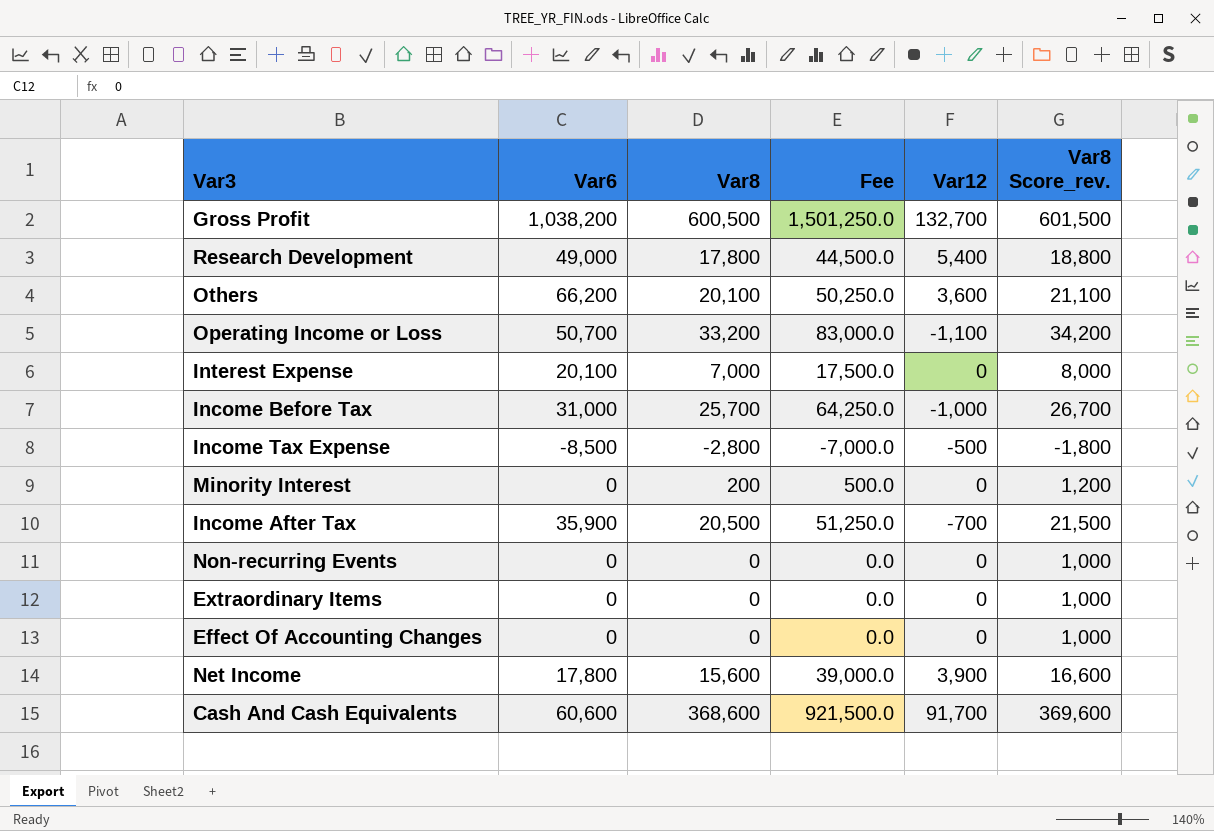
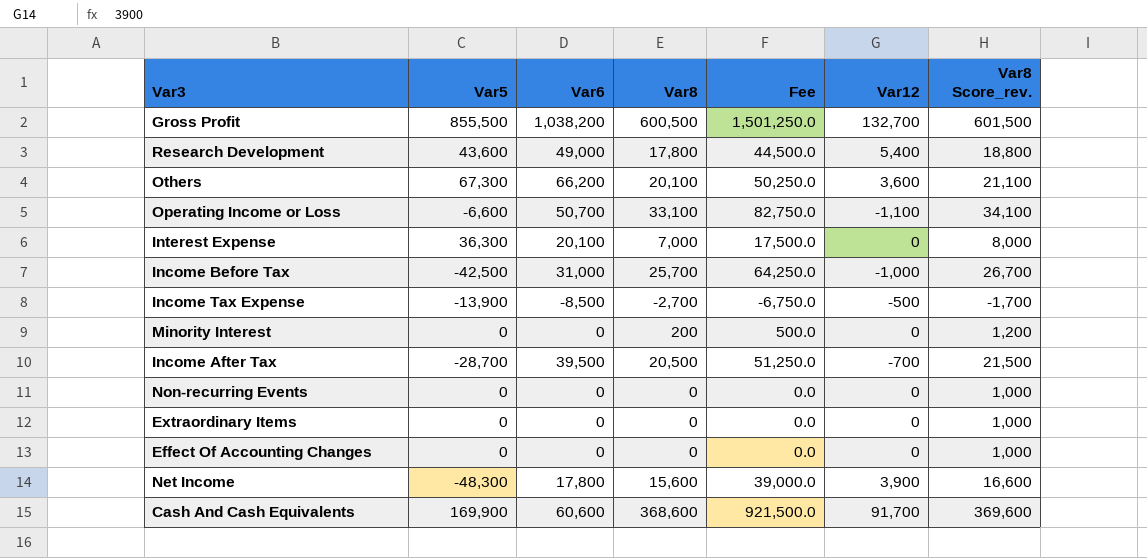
column Var5 | position: none -> 2
Operating Income or Loss | Var8: 33,200 -> 33,100
Operating Income or Loss | Fee: 83,000.0 -> 82,750.0
Operating Income or Loss | Var8 Score_rev.: 34,200 -> 34,100
Income Tax Expense | Var8: -2,800 -> -2,700
Income Tax Expense | Fee: -7,000.0 -> -6,750.0
Income Tax Expense | Var8 Score_rev.: -1,800 -> -1,700
Income After Tax | Var6: 35,900 -> 39,500

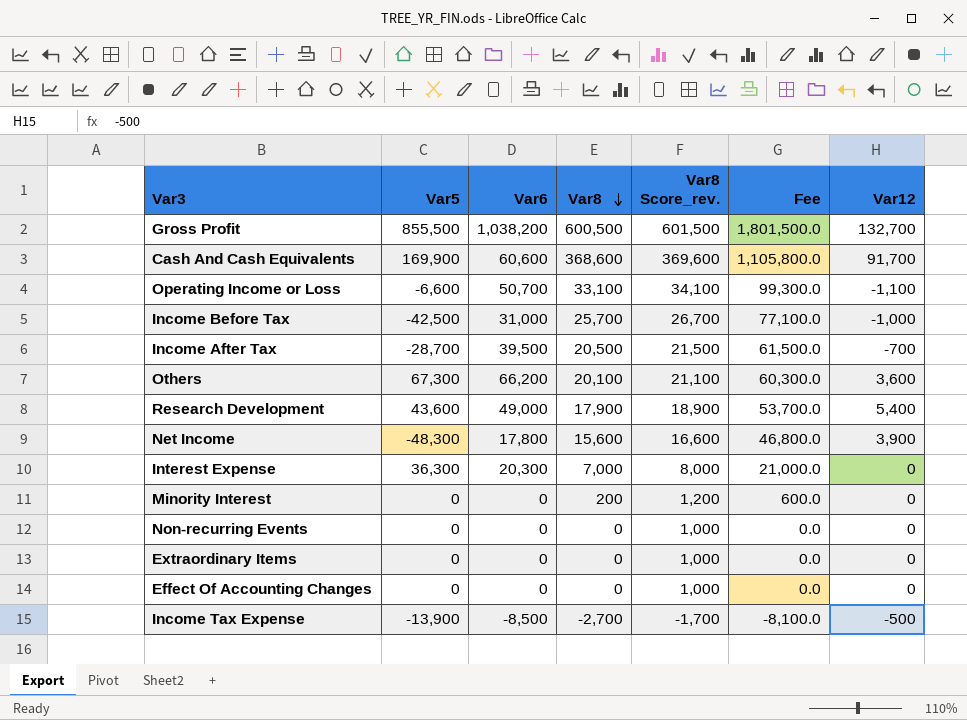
row order: none -> Var8 descending
column Var8 Score_rev. | position: 7 -> 5
column Fee | formula: [Var8] * 2.5 -> [Var8] * 3
Research Development | Var8: 17,800 -> 17,900
Research Development | Var8 Score_rev.: 18,800 -> 18,900
Interest Expense | Var6: 20,100 -> 20,300

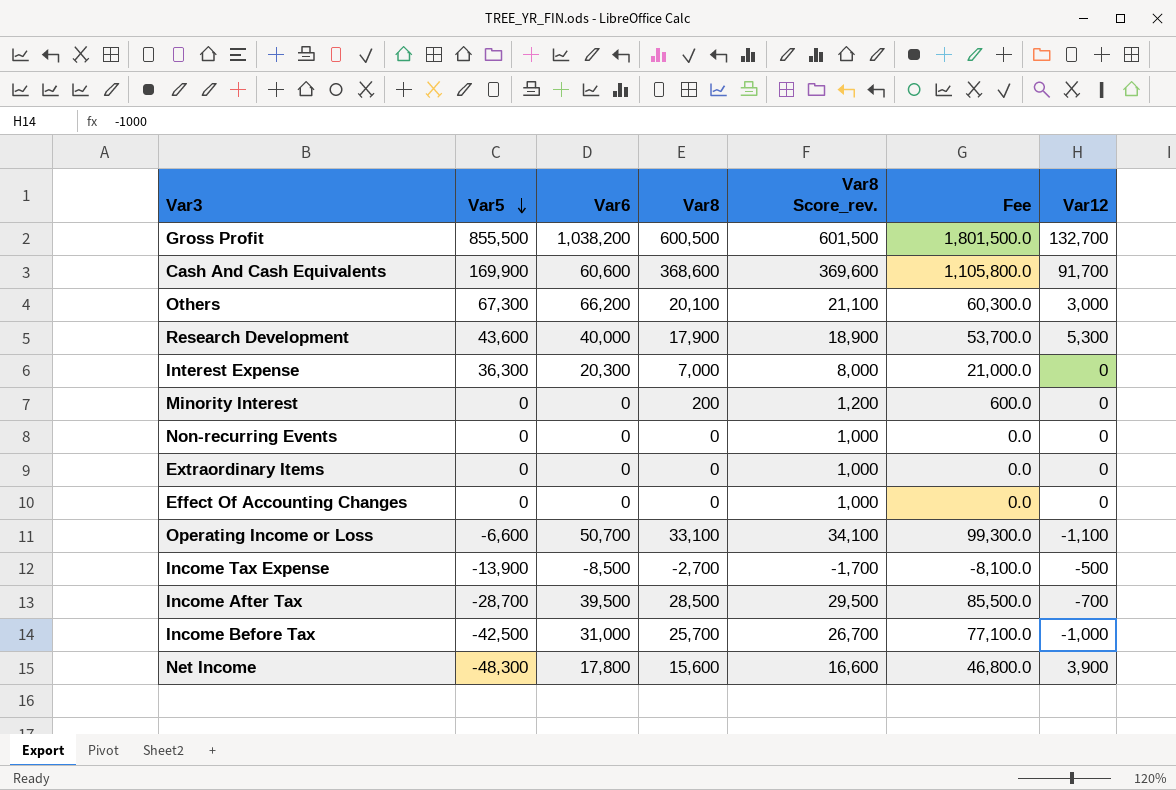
row order: Var8 descending -> Var5 descending
Others | Var12: 3,600 -> 3,000
Research Development | Var6: 49,000 -> 40,000
Research Development | Var12: 5,400 -> 5,300
Income After Tax | Var8: 20,500 -> 28,500
Income After Tax | Var8 Score_rev.: 21,500 -> 29,500
Income After Tax | Fee: 61,500.0 -> 85,500.0

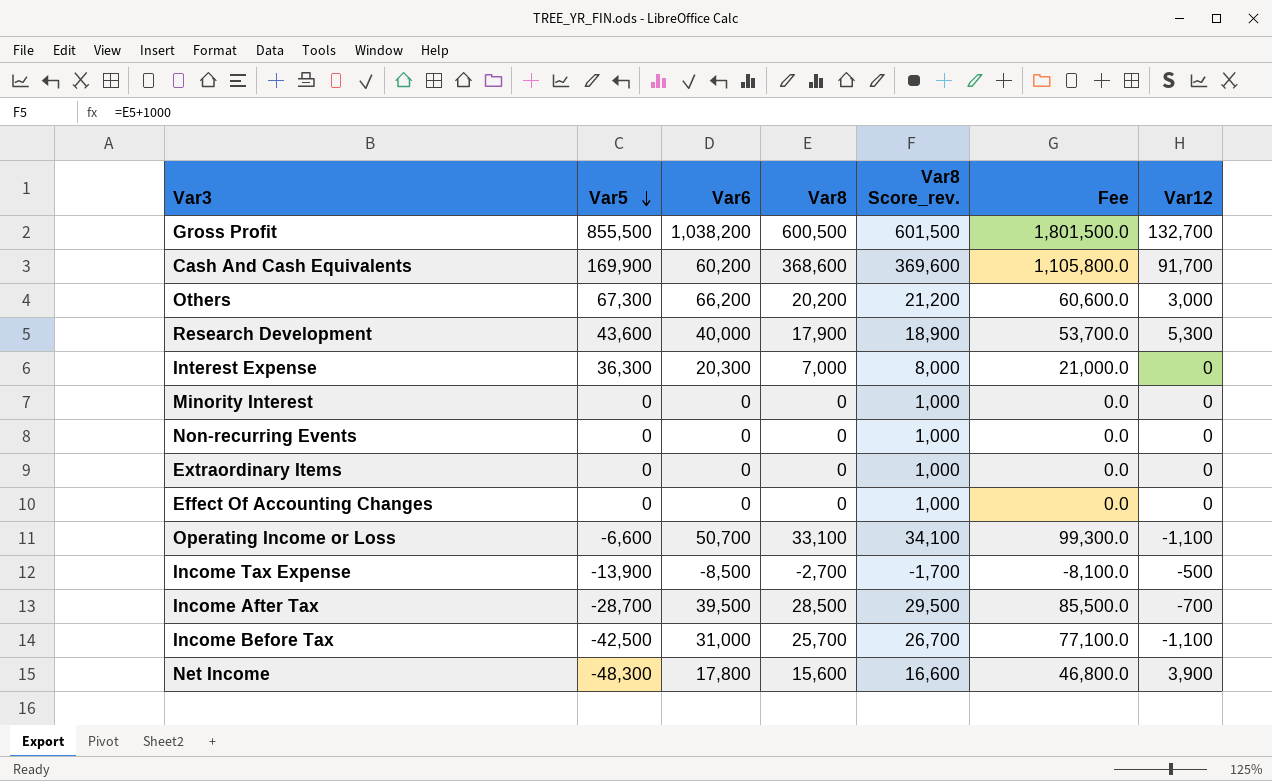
Cash And Cash Equivalents | Var6: 60,600 -> 60,200
Others | Var8: 20,100 -> 20,200
Others | Var8 Score_rev.: 21,100 -> 21,200
Others | Fee: 60,300.0 -> 60,600.0
Minority Interest | Var8: 200 -> 0
Minority Interest | Var8 Score_rev.: 1,200 -> 1,000
Minority Interest | Fee: 600.0 -> 0.0
Income Before Tax | Var12: -1,000 -> -1,100

